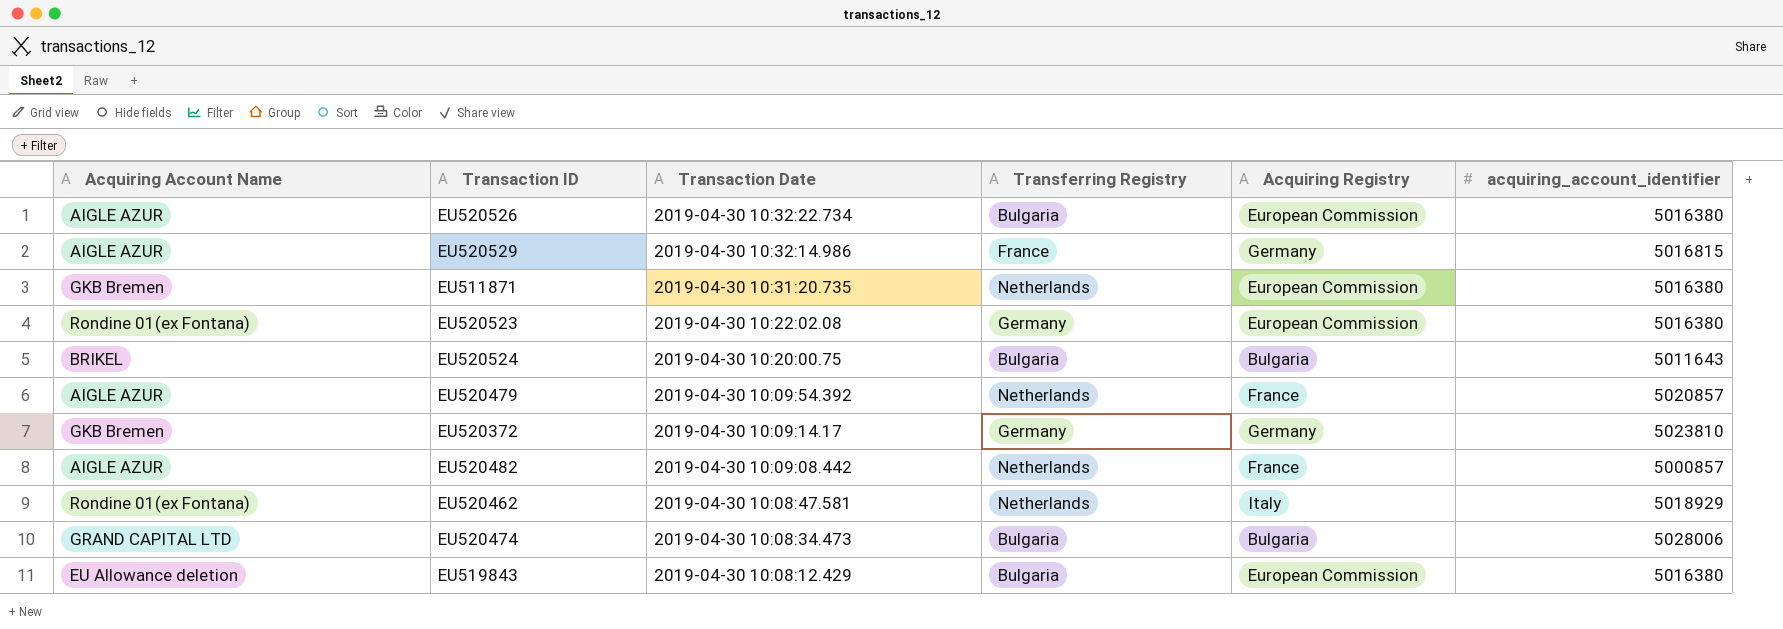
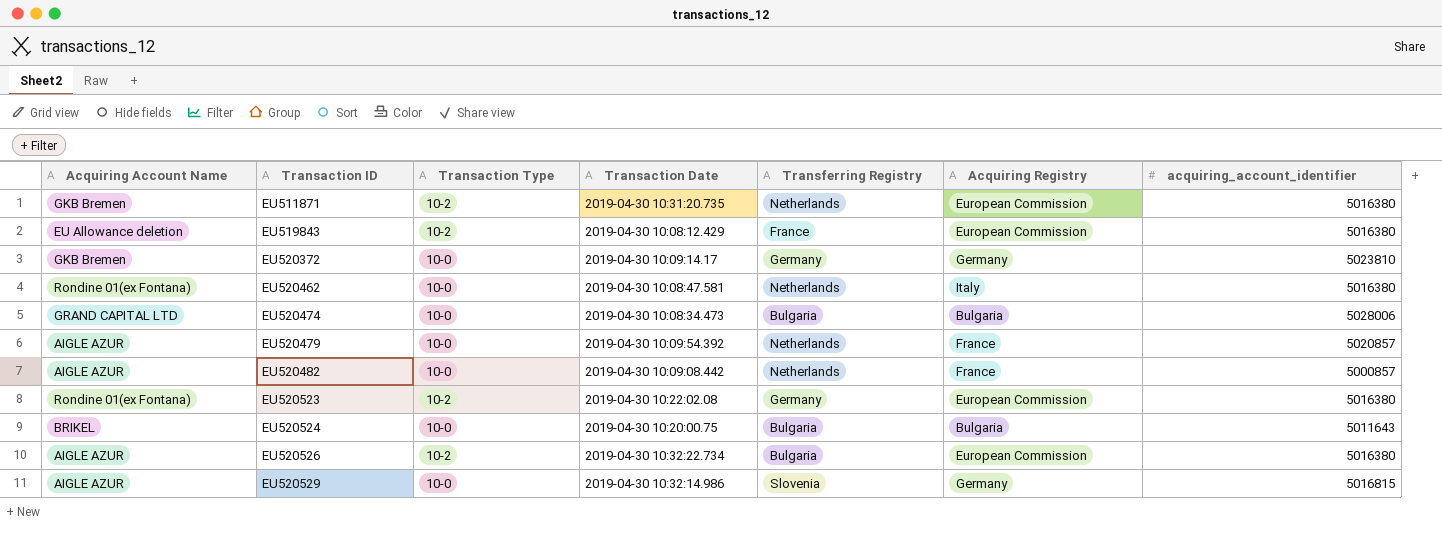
row order: Transaction Date descending -> Transaction ID ascending
column Transaction Type | position: none -> 3
EU519843 | Transferring Registry: Bulgaria -> France
EU520462 | acquiring_account_identifier: 5018929 -> 5016380
EU520529 | Transferring Registry: France -> Slovenia

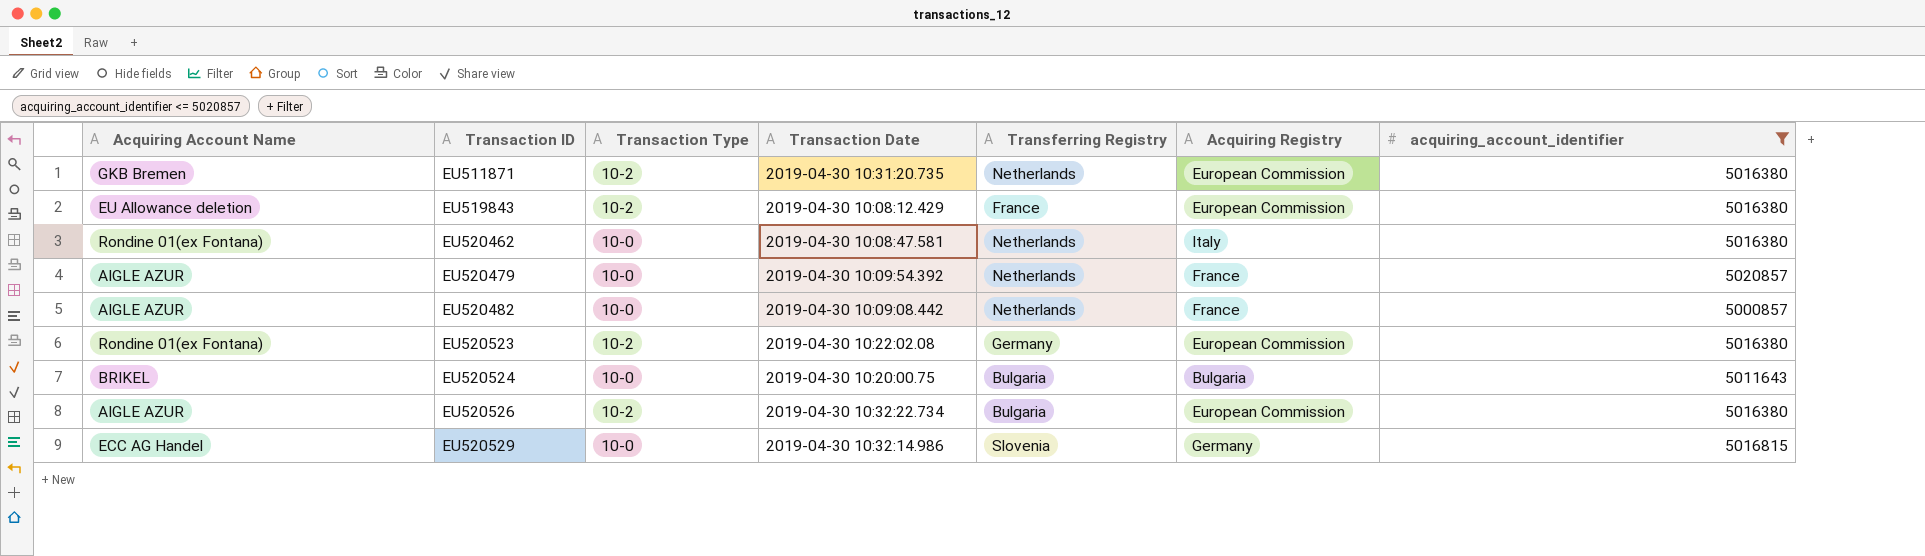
filter: none -> acquiring_account_identifier <= 5020857
EU520529 | Acquiring Account Name: AIGLE AZUR -> ECC AG Handel

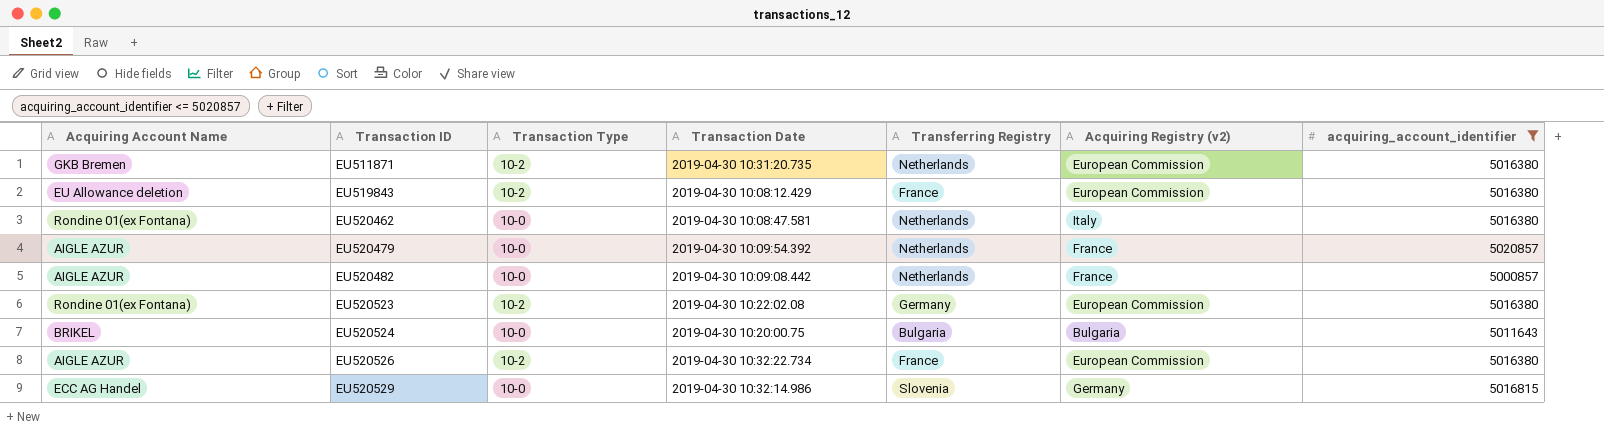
column name: Acquiring Registry -> Acquiring Registry (v2)
EU520526 | Transferring Registry: Bulgaria -> France

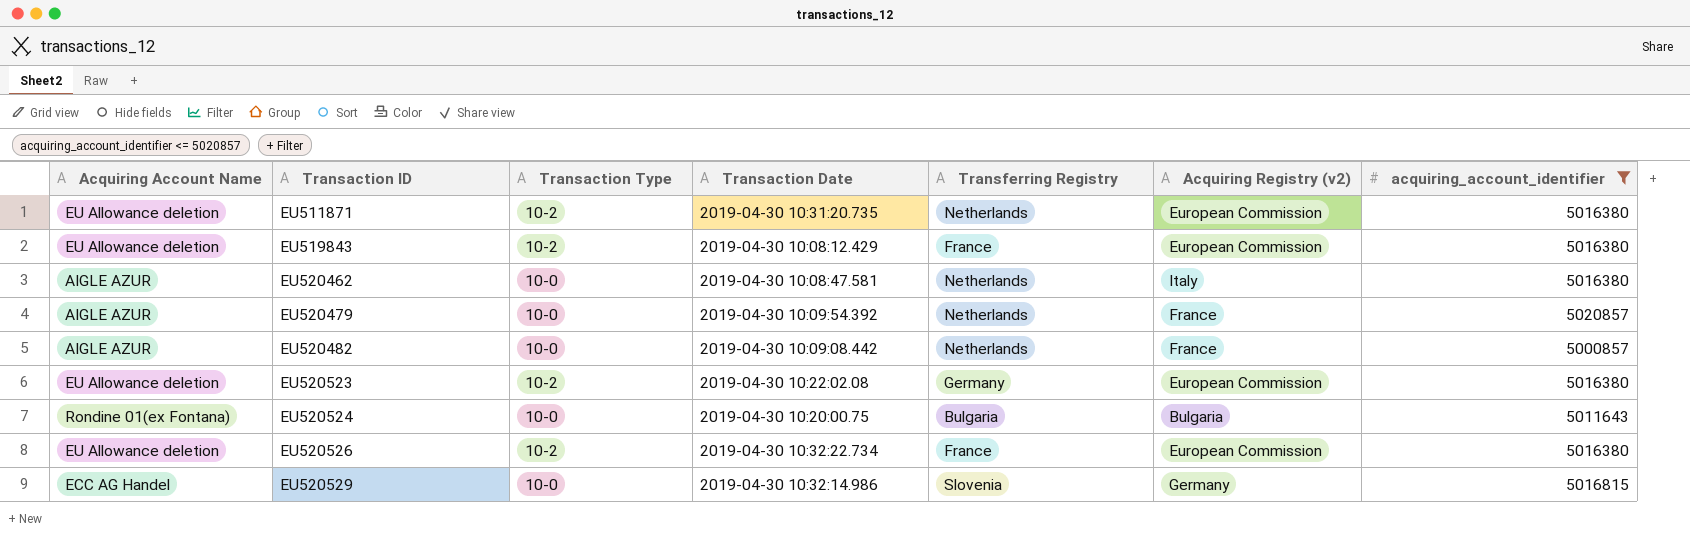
EU511871 | Acquiring Account Name: GKB Bremen -> EU Allowance deletion
EU520462 | Acquiring Account Name: Rondine 01(ex Fontana) -> AIGLE AZUR
EU520523 | Acquiring Account Name: Rondine 01(ex Fontana) -> EU Allowance deletion
EU520524 | Acquiring Account Name: BRIKEL -> Rondine 01(ex Fontana)
EU520526 | Acquiring Account Name: AIGLE AZUR -> EU Allowance deletion

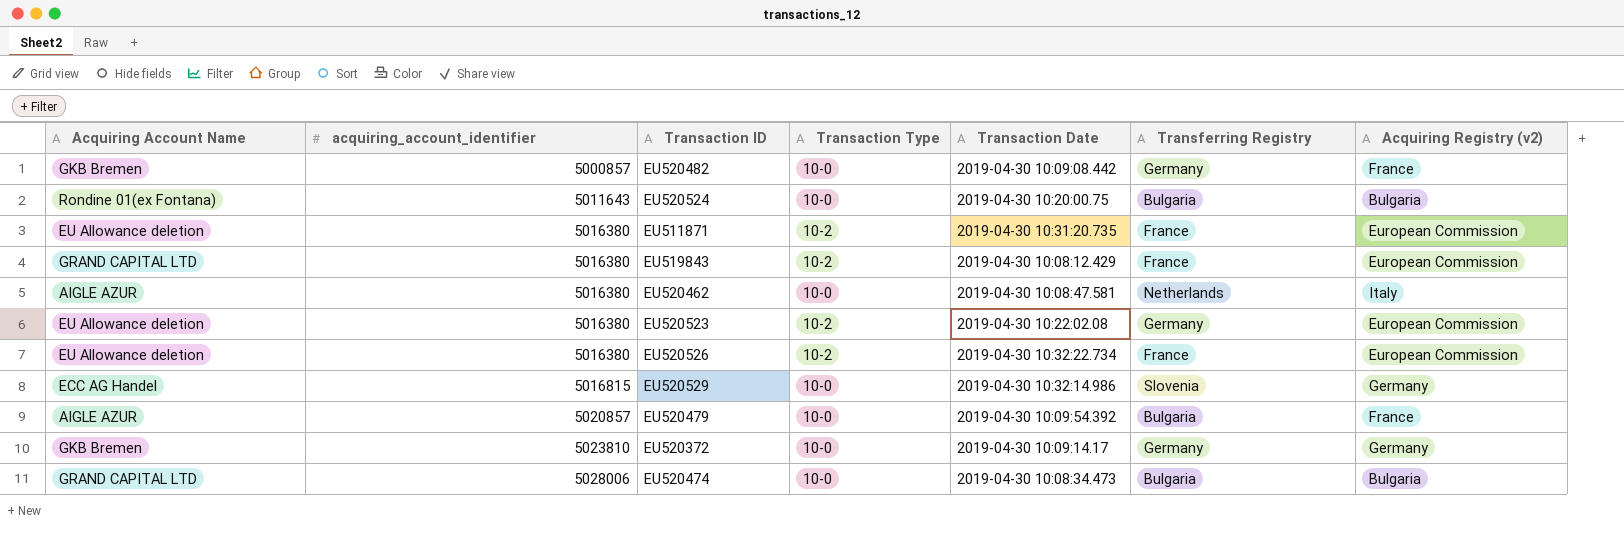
filter: acquiring_account_identifier <= 5020857 -> none
row order: Transaction ID ascending -> acquiring_account_identifier ascending
column acquiring_account_identifier | position: 7 -> 2
EU520482 | Acquiring Account Name: AIGLE AZUR -> GKB Bremen
EU520482 | Transferring Registry: Netherlands -> Germany
EU511871 | Transferring Registry: Netherlands -> France
EU519843 | Acquiring Account Name: EU Allowance deletion -> GRAND CAPITAL LTD
EU520479 | Transferring Registry: Netherlands -> Bulgaria

